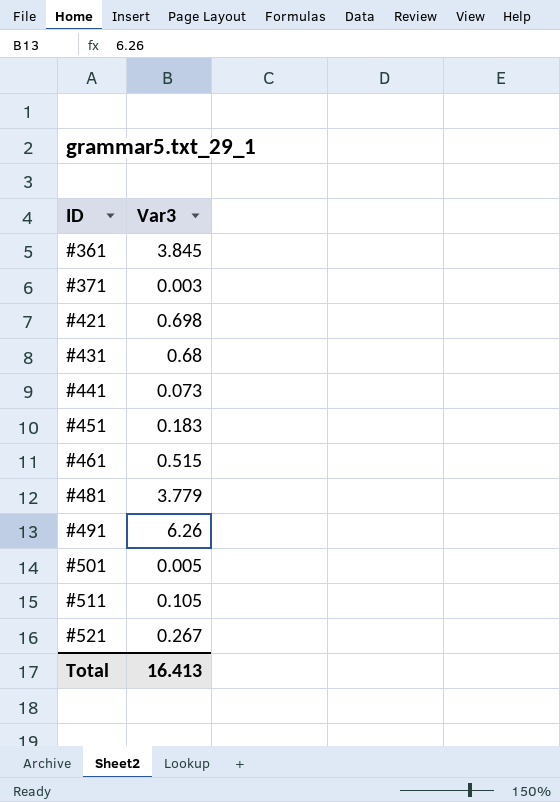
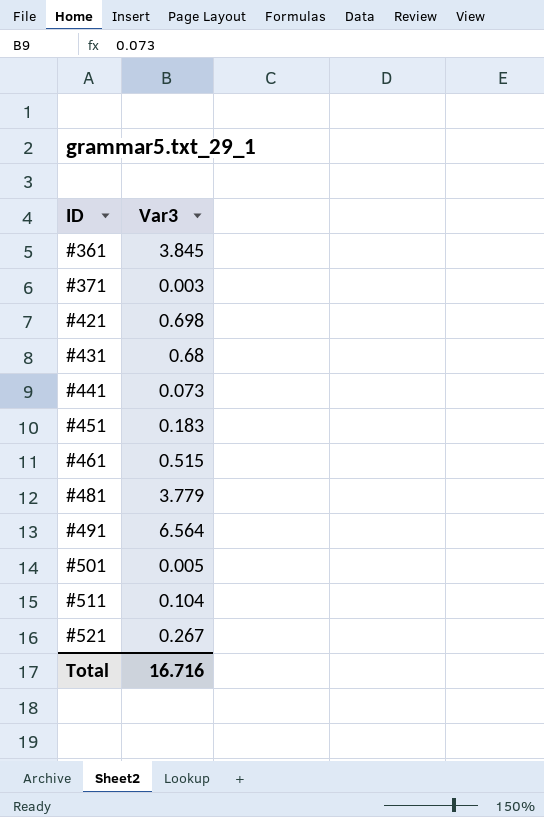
#491 | Var3: 6.26 -> 6.564
#511 | Var3: 0.105 -> 0.104
Total | Var3: 16.413 -> 16.716

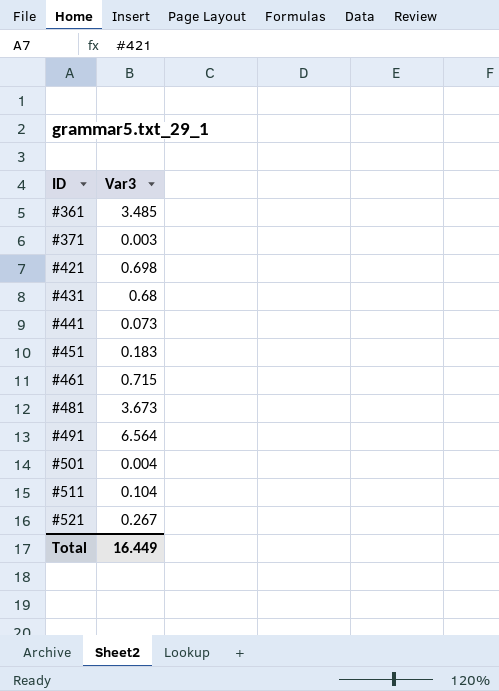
#361 | Var3: 3.845 -> 3.485
#461 | Var3: 0.515 -> 0.715
#481 | Var3: 3.779 -> 3.673
#501 | Var3: 0.005 -> 0.004
Total | Var3: 16.716 -> 16.449

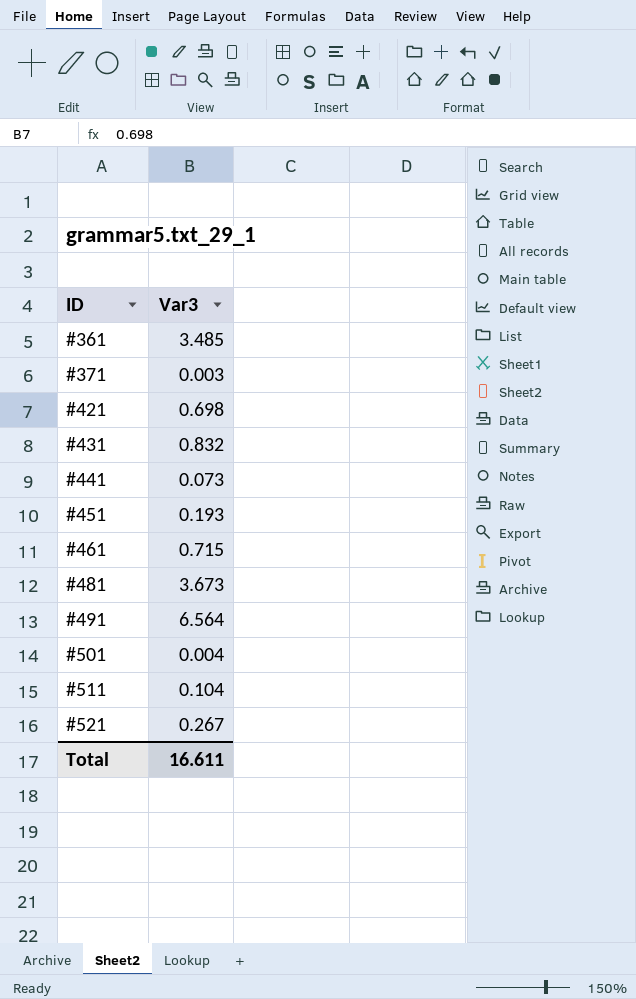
#431 | Var3: 0.68 -> 0.832
#451 | Var3: 0.183 -> 0.193
Total | Var3: 16.449 -> 16.611

